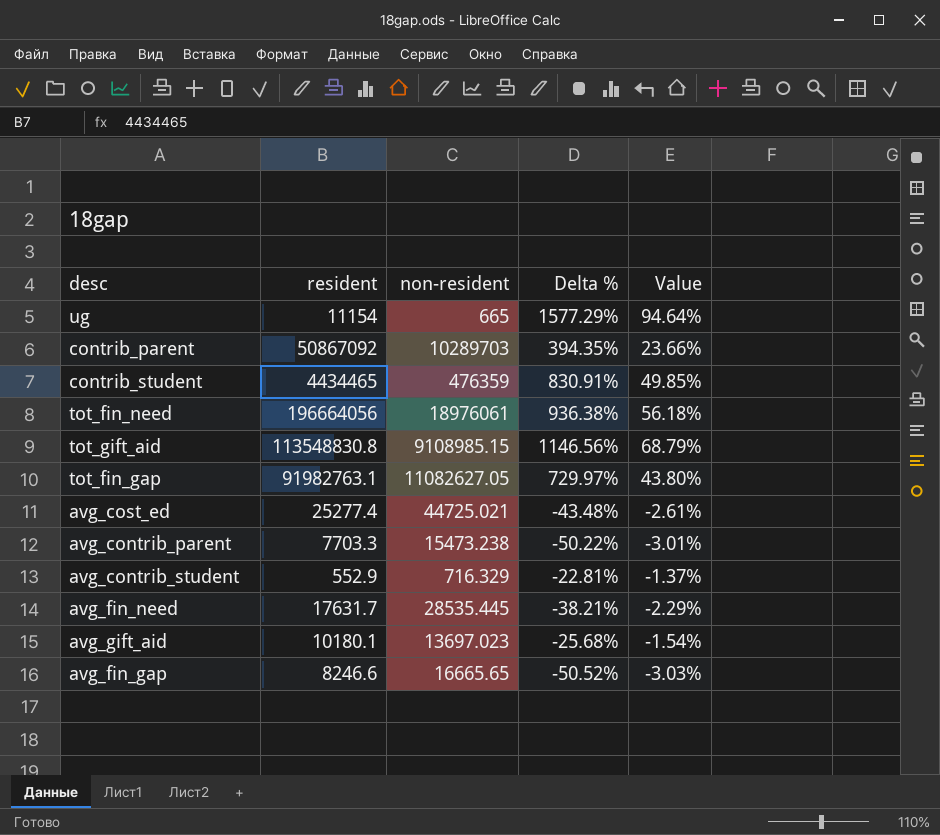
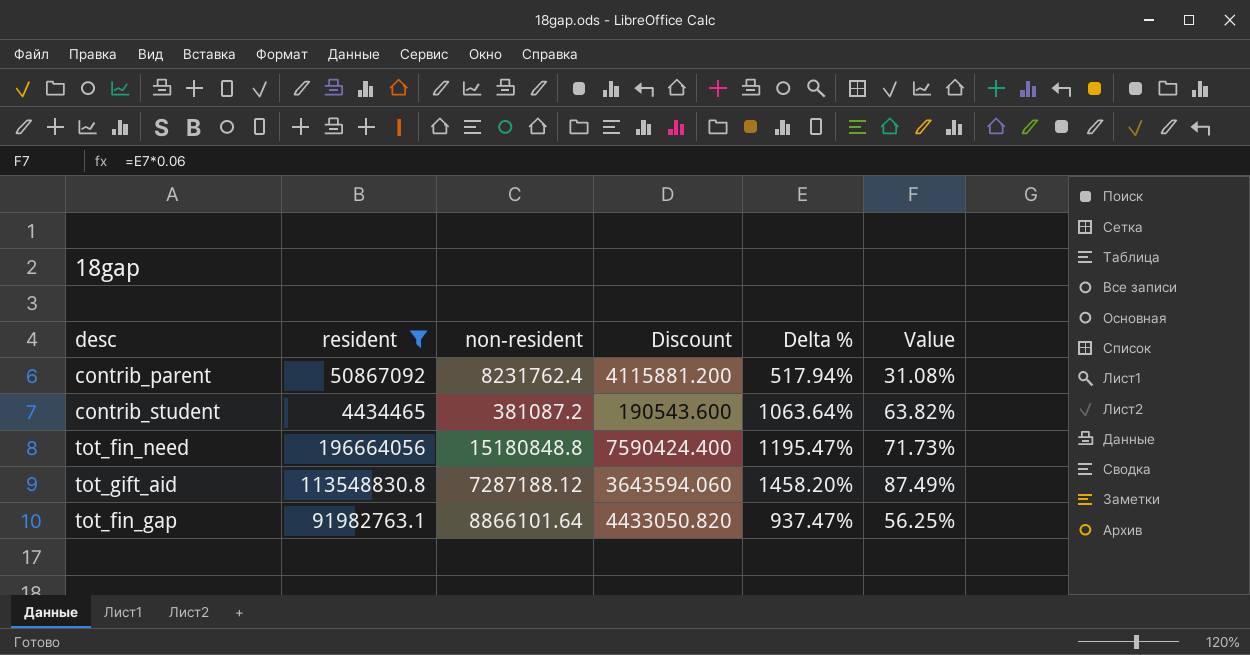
filter: none -> resident >= 4434465
column Discount | formula: none -> [non-resident] * 0.5
contrib_parent | non-resident: 10289703 -> 8231762.4
contrib_parent | Delta %: 394.35% -> 517.94%
contrib_parent | Value: 23.66% -> 31.08%
contrib_student | non-resident: 476359 -> 381087.2
contrib_student | Delta %: 830.91% -> 1063.64%
contrib_student | Value: 49.85% -> 63.82%
tot_fin_need | non-resident: 18976061 -> 15180848.8
tot_fin_need | Delta %: 936.38% -> 1195.47%
tot_fin_need | Value: 56.18% -> 71.73%
tot_gift_aid | non-resident: 9108985.15 -> 7287188.12
tot_gift_aid | Delta %: 1146.56% -> 1458.20%
tot_gift_aid | Value: 68.79% -> 87.49%
tot_fin_gap | non-resident: 11082627.05 -> 8866101.64
tot_fin_gap | Delta %: 729.97% -> 937.47%
tot_fin_gap | Value: 43.80% -> 56.25%

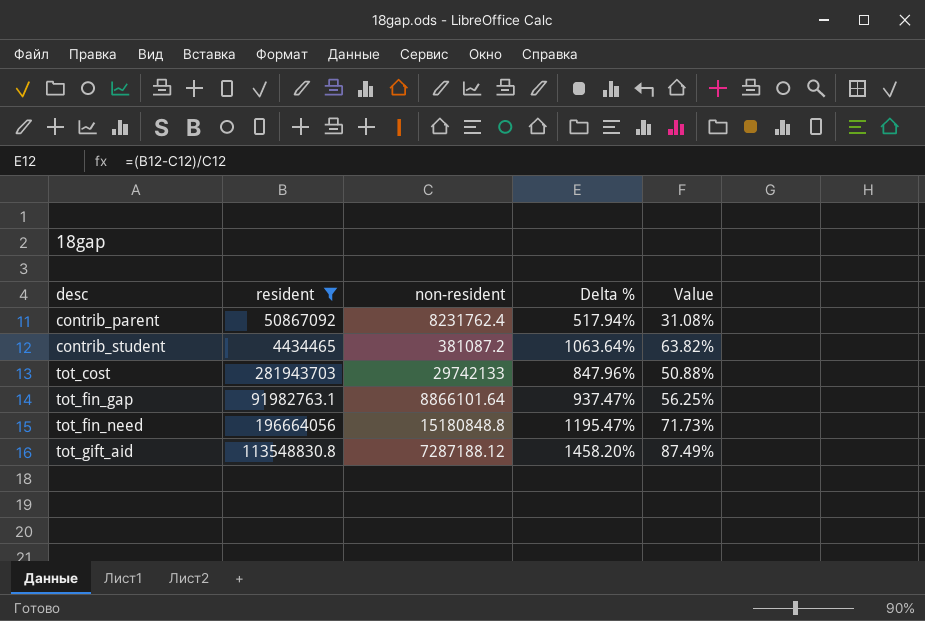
row order: none -> desc ascending
column Discount | formula: [non-resident] * 0.5 -> none
row tot_cost: none -> 281943703 | 29742133 | 847.96% | 50.88%

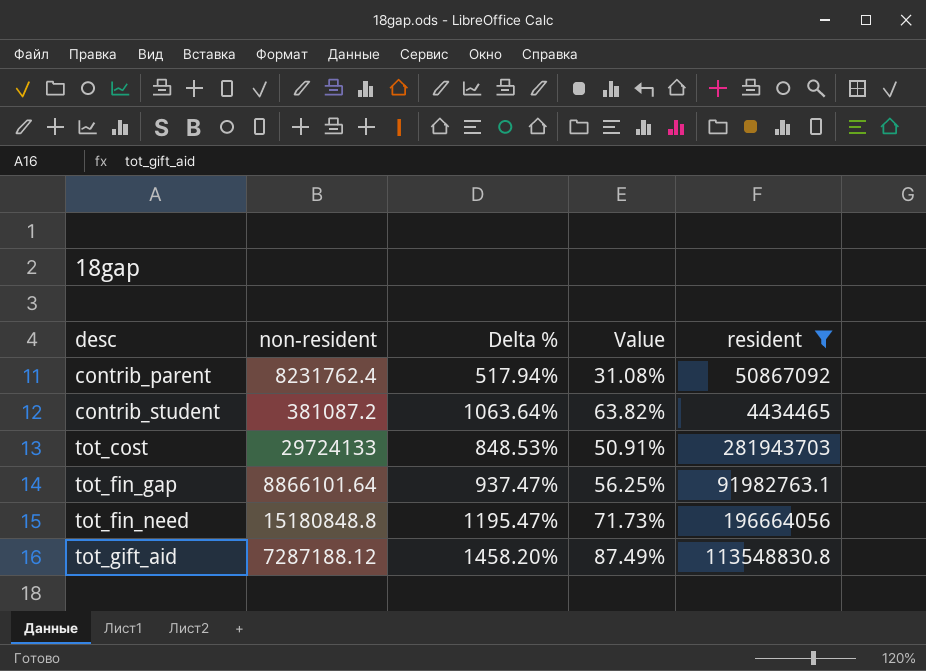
column resident | position: 2 -> 5
tot_cost | non-resident: 29742133 -> 29724133
tot_cost | Delta %: 847.96% -> 848.53%
tot_cost | Value: 50.88% -> 50.91%

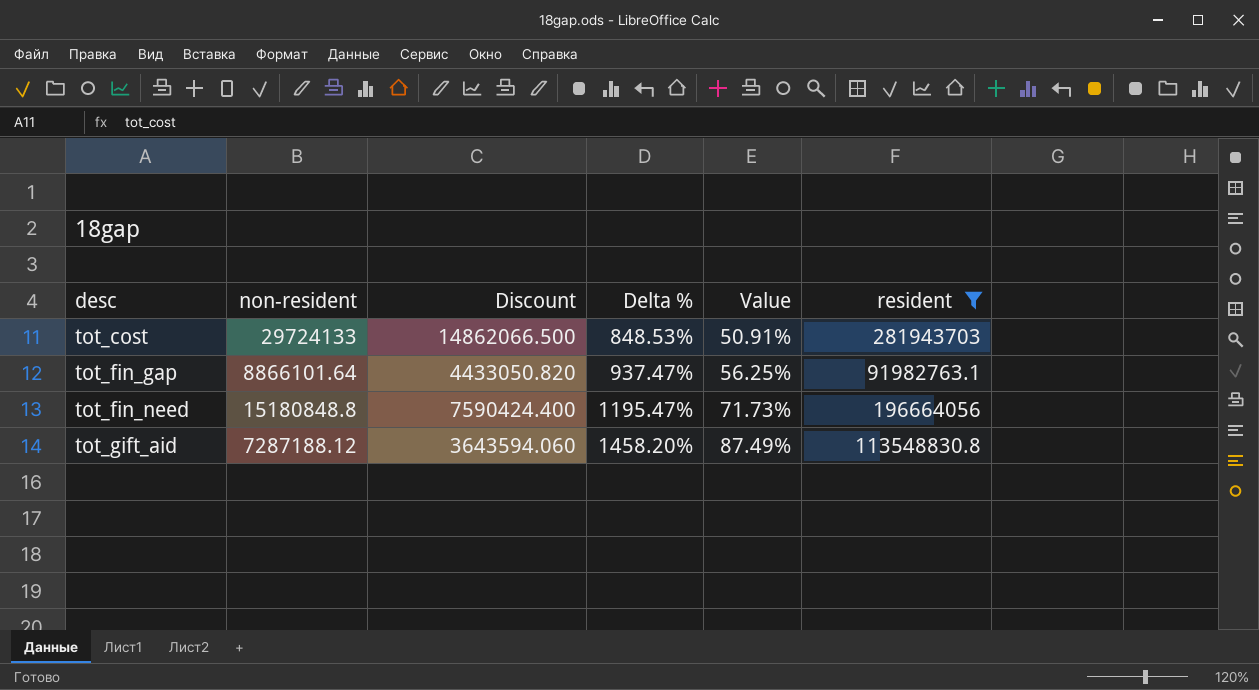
column Discount | formula: none -> [non-resident] * 0.5
row contrib_parent: 8231762.4 | 517.94% | 31.08% | 50867092 -> none
row contrib_student: 381087.2 | 1063.64% | 63.82% | 4434465 -> none

